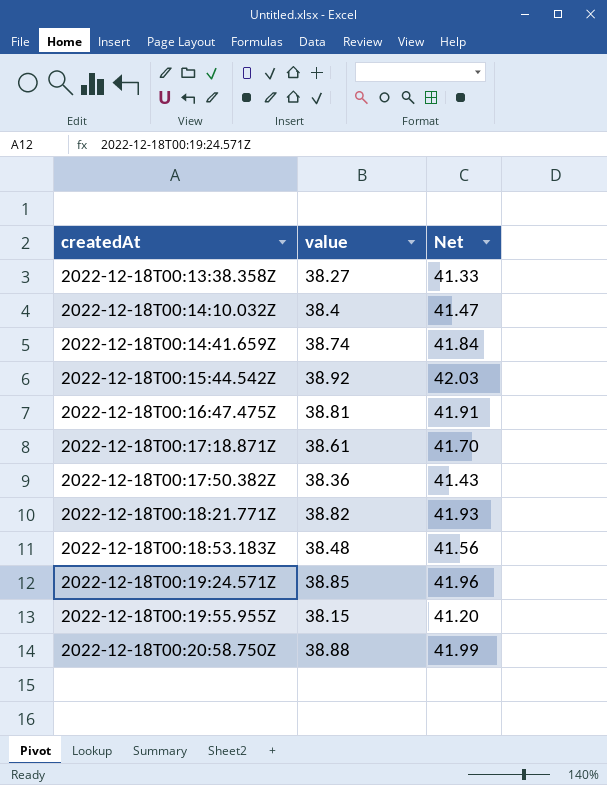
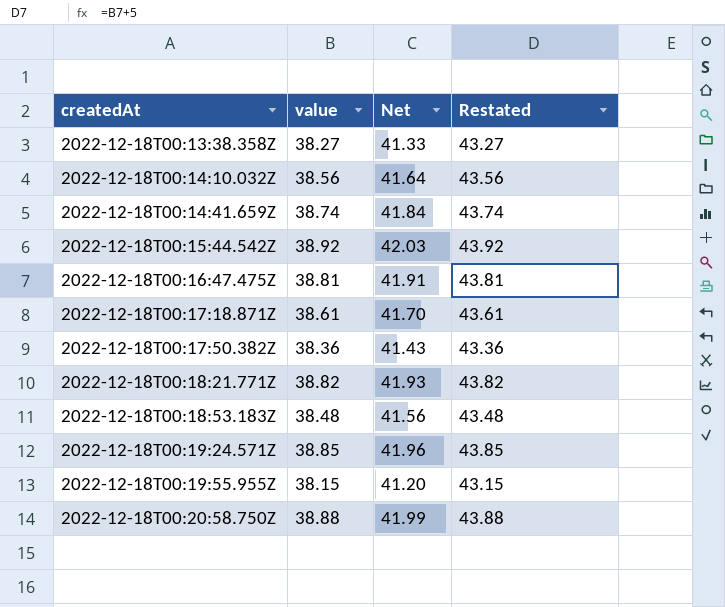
column Restated | formula: none -> [value] + 5
2022-12-18T00:14:10.032Z | value: 38.4 -> 38.56
2022-12-18T00:14:10.032Z | Net: 41.47 -> 41.64

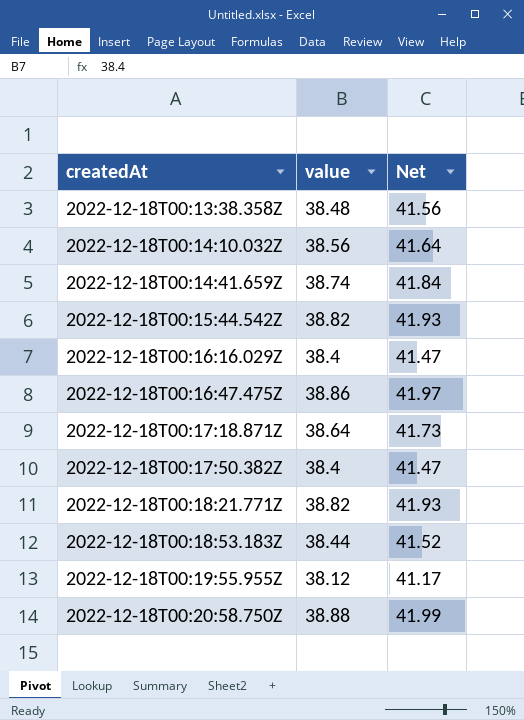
column Restated | formula: [value] + 5 -> none
row 2022-12-18T00:19:24.571Z: 38.85 | 41.96 | 43.85 -> none
2022-12-18T00:13:38.358Z | value: 38.27 -> 38.48
2022-12-18T00:13:38.358Z | Net: 41.33 -> 41.56
2022-12-18T00:15:44.542Z | value: 38.92 -> 38.82
2022-12-18T00:15:44.542Z | Net: 42.03 -> 41.93
row 2022-12-18T00:16:16.029Z: none -> 38.4 | 41.47
2022-12-18T00:16:47.475Z | value: 38.81 -> 38.86
2022-12-18T00:16:47.475Z | Net: 41.91 -> 41.97
2022-12-18T00:17:18.871Z | value: 38.61 -> 38.64
2022-12-18T00:17:18.871Z | Net: 41.70 -> 41.73
2022-12-18T00:17:50.382Z | value: 38.36 -> 38.4
2022-12-18T00:17:50.382Z | Net: 41.43 -> 41.47
2022-12-18T00:18:53.183Z | value: 38.48 -> 38.44
2022-12-18T00:18:53.183Z | Net: 41.56 -> 41.52
2022-12-18T00:19:55.955Z | value: 38.15 -> 38.12
2022-12-18T00:19:55.955Z | Net: 41.20 -> 41.17

